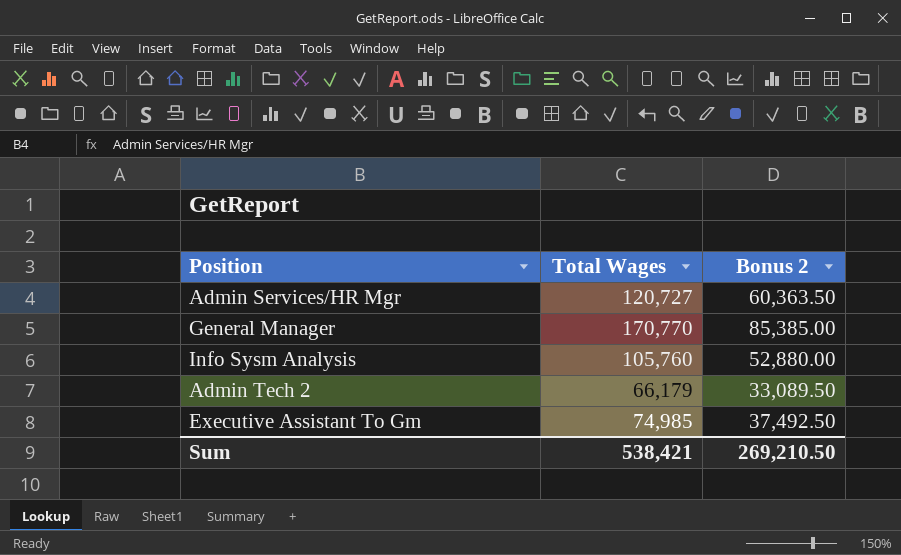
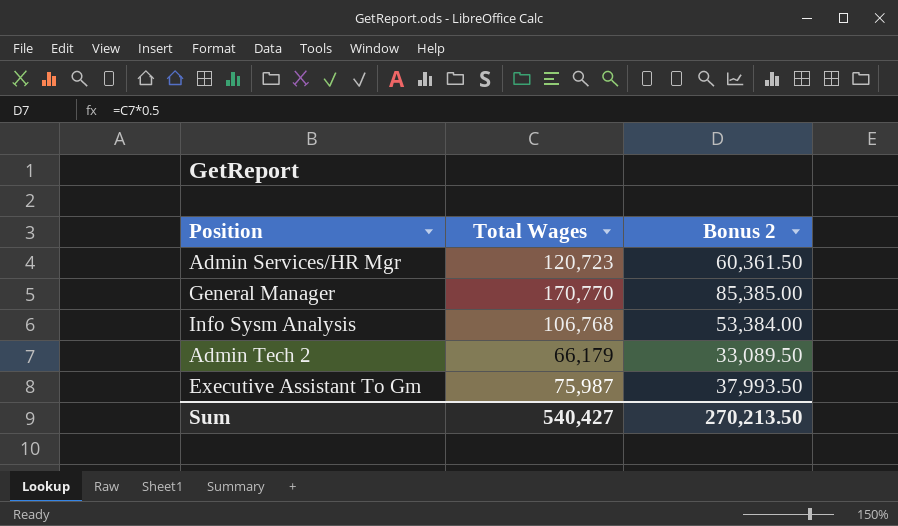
Admin Services/HR Mgr | Total Wages: 120,727 -> 120,723
Admin Services/HR Mgr | Bonus 2: 60,363.50 -> 60,361.50
Info Sysm Analysis | Total Wages: 105,760 -> 106,768
Info Sysm Analysis | Bonus 2: 52,880.00 -> 53,384.00
Executive Assistant To Gm | Total Wages: 74,985 -> 75,987
Executive Assistant To Gm | Bonus 2: 37,492.50 -> 37,993.50
Sum | Total Wages: 538,421 -> 540,427
Sum | Bonus 2: 269,210.50 -> 270,213.50

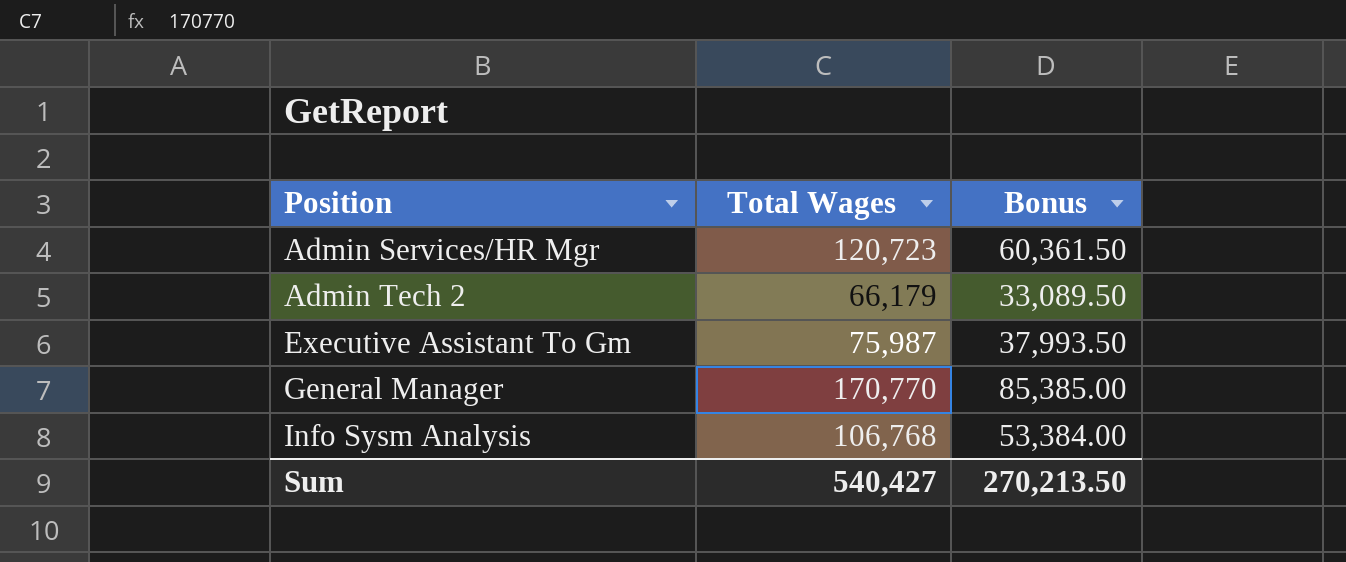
row order: none -> Position ascending
column name: Bonus 2 -> Bonus

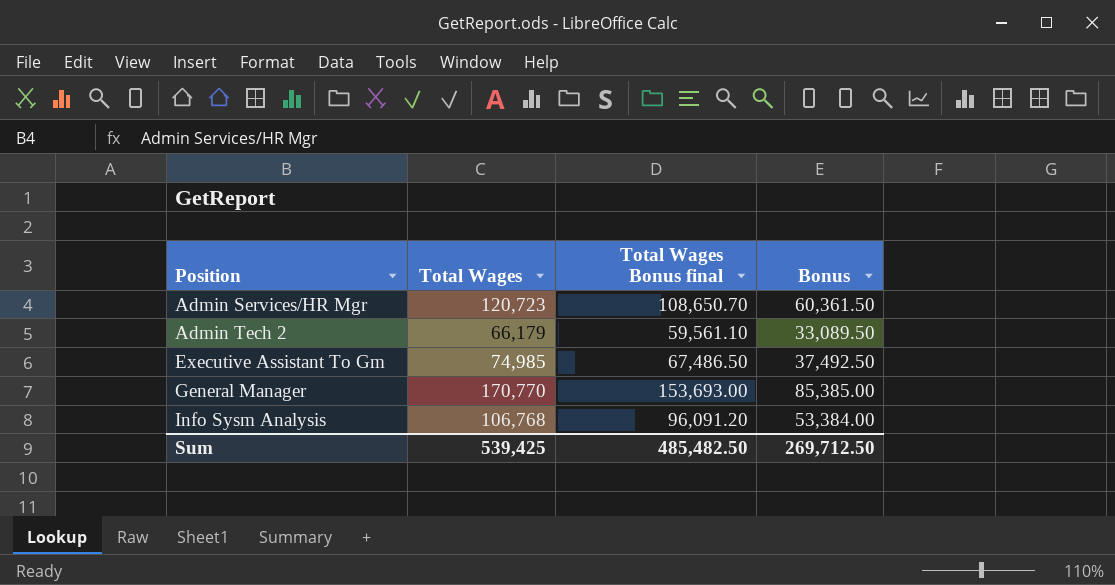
column Total Wages Bonus final | formula: none -> [Total Wages] * 0.9
Executive Assistant To Gm | Total Wages: 75,987 -> 74,985
Executive Assistant To Gm | Bonus: 37,993.50 -> 37,492.50
Sum | Total Wages: 540,427 -> 539,425
Sum | Bonus: 270,213.50 -> 269,712.50

